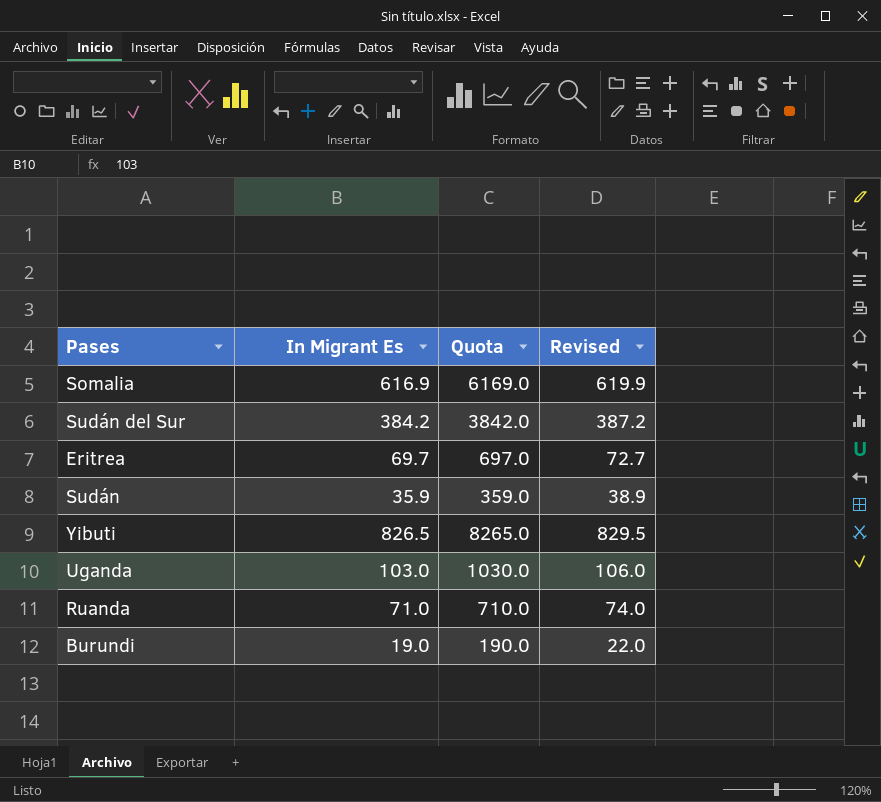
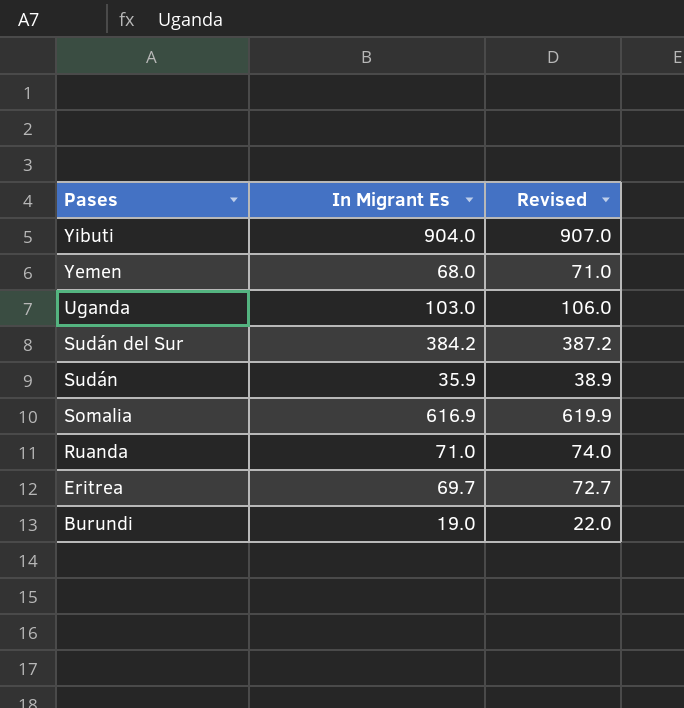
row order: none -> Pases descending
column Quota | formula: [In Migrant Es] * 10 -> none
Yibuti | In Migrant Es: 826.5 -> 904.0
Yibuti | Revised: 829.5 -> 907.0
row Yemen: none -> 68.0 | 71.0

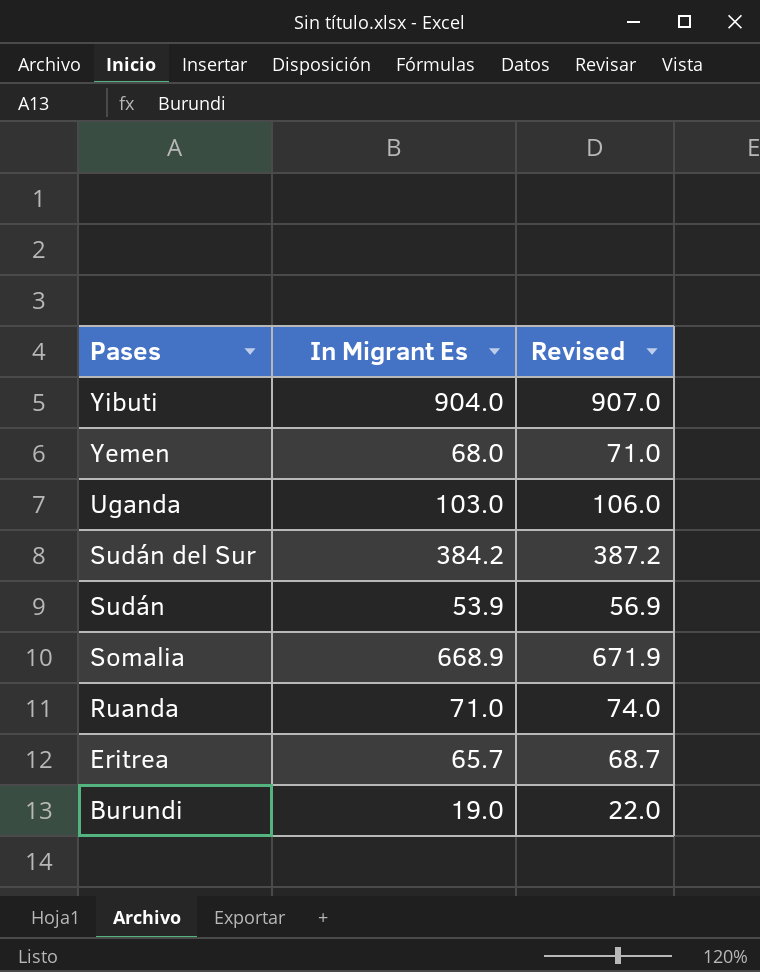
Sudán | In Migrant Es: 35.9 -> 53.9
Sudán | Revised: 38.9 -> 56.9
Somalia | In Migrant Es: 616.9 -> 668.9
Somalia | Revised: 619.9 -> 671.9
Eritrea | In Migrant Es: 69.7 -> 65.7
Eritrea | Revised: 72.7 -> 68.7

